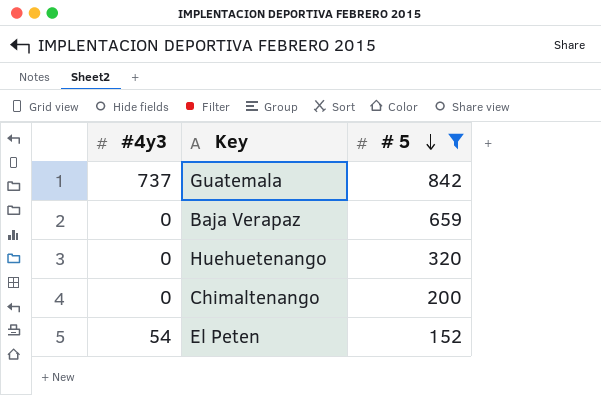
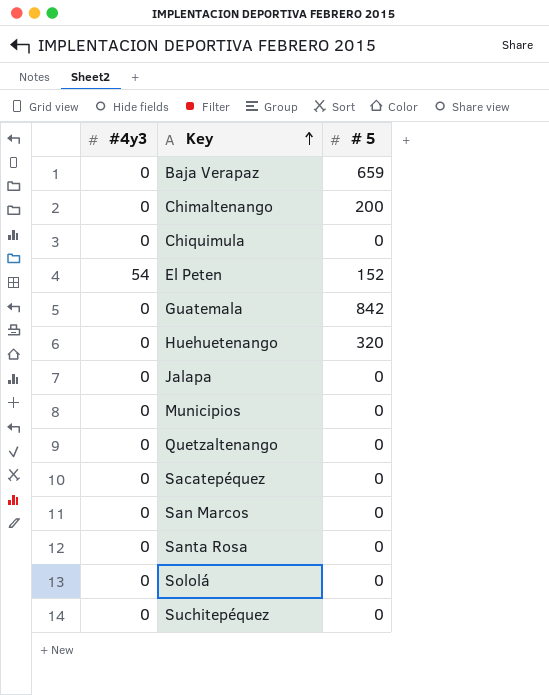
filter: # 5 != 0 -> none
row order: # 5 descending -> Key ascending
Guatemala | #4y3: 737 -> 0

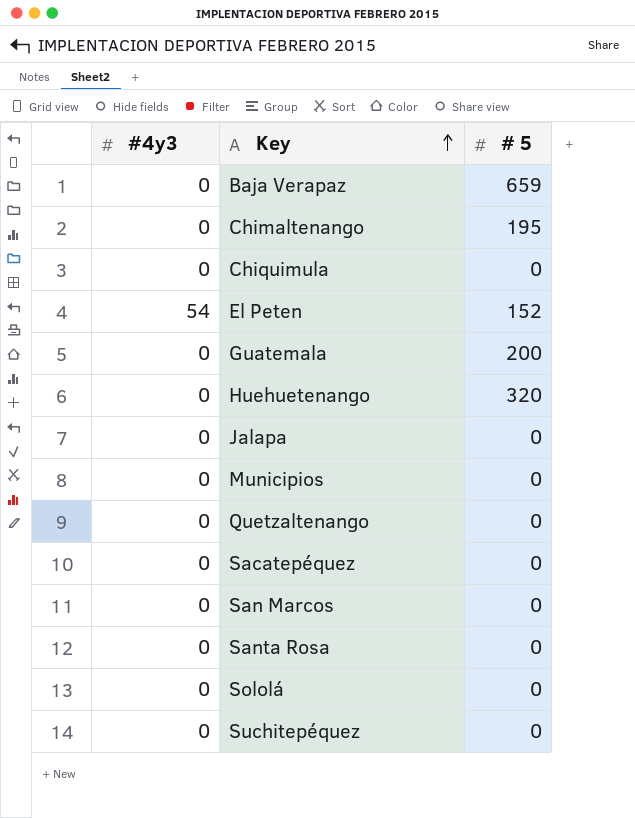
Chimaltenango | # 5: 200 -> 195
Guatemala | # 5: 842 -> 200

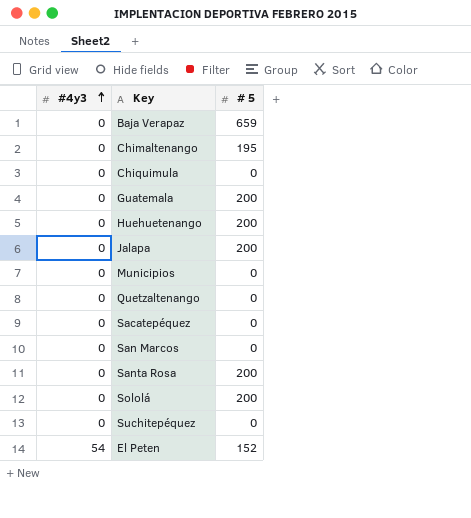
row order: Key ascending -> #4y3 ascending
Huehuetenango | # 5: 320 -> 200
Jalapa | # 5: 0 -> 200
Santa Rosa | # 5: 0 -> 200
Sololá | # 5: 0 -> 200

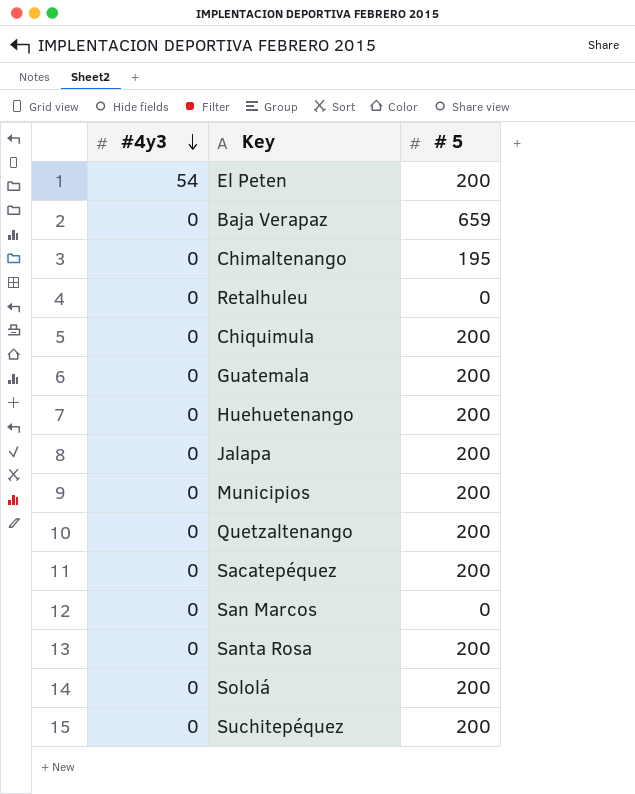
row order: #4y3 ascending -> #4y3 descending
El Peten | # 5: 152 -> 200
row Retalhuleu: none -> 0 | 0
Chiquimula | # 5: 0 -> 200
Municipios | # 5: 0 -> 200
Quetzaltenango | # 5: 0 -> 200
Sacatepéquez | # 5: 0 -> 200
Suchitepéquez | # 5: 0 -> 200

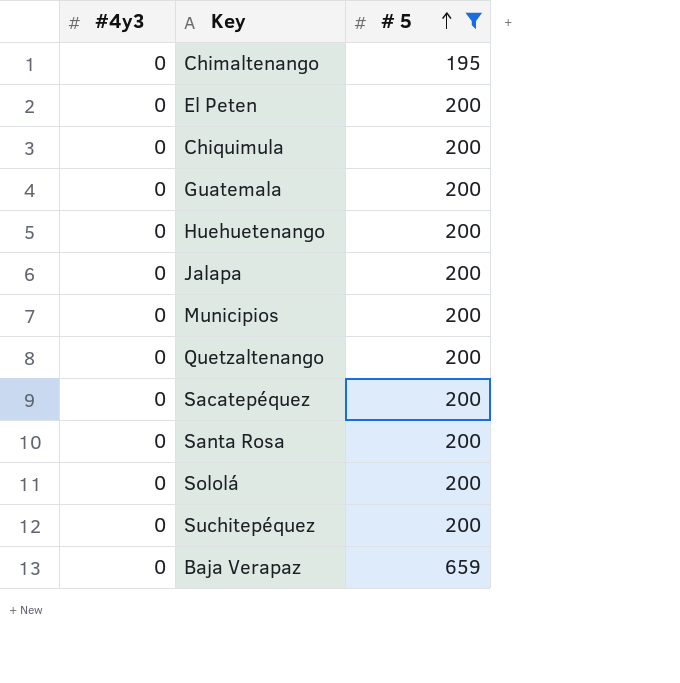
filter: none -> # 5 != 0
row order: #4y3 descending -> # 5 ascending
El Peten | #4y3: 54 -> 0

